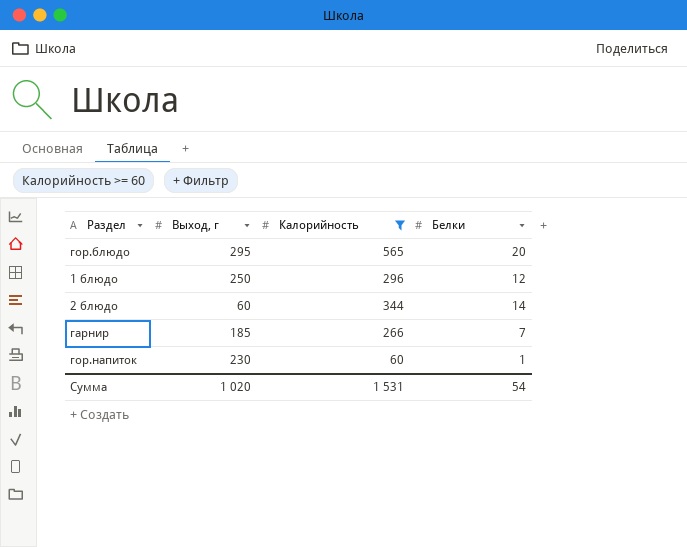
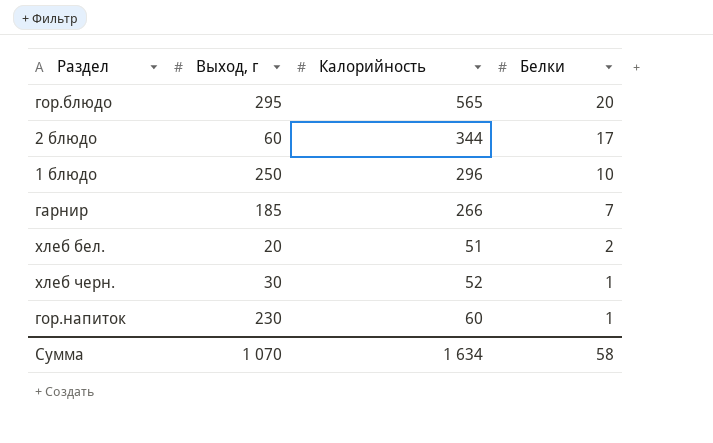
filter: Калорийность >= 60 -> none
row order: none -> Белки descending
2 блюдо | Белки: 14 -> 17
1 блюдо | Белки: 12 -> 10
Сумма | Выход, г: 1 020 -> 1 070
Сумма | Калорийность: 1 531 -> 1 634
Сумма | Белки: 54 -> 58

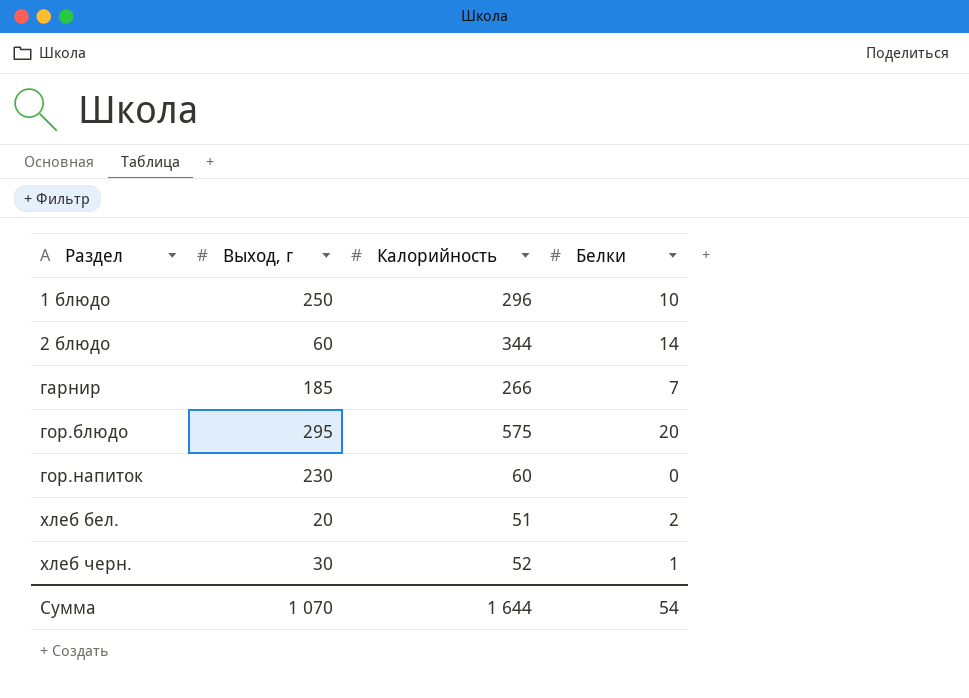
row order: Белки descending -> Раздел ascending
2 блюдо | Белки: 17 -> 14
гор.блюдо | Калорийность: 565 -> 575
гор.напиток | Белки: 1 -> 0
Сумма | Калорийность: 1 634 -> 1 644
Сумма | Белки: 58 -> 54

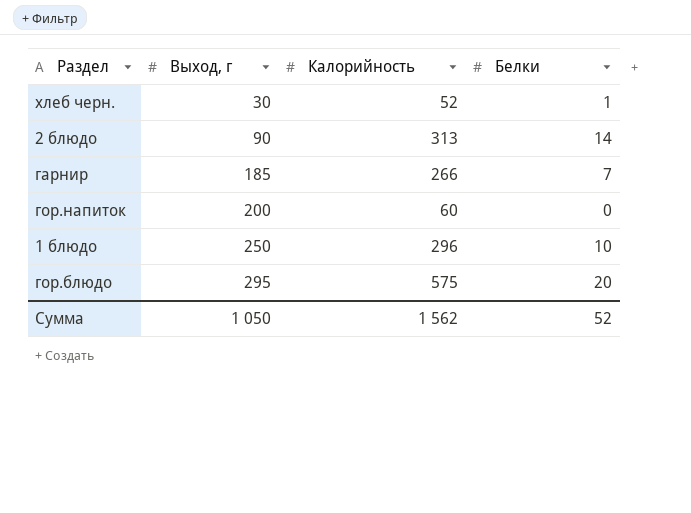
row order: Раздел ascending -> Выход, г ascending
row хлеб бел.: 20 | 51 | 2 -> none
2 блюдо | Выход, г: 60 -> 90
2 блюдо | Калорийность: 344 -> 313
гор.напиток | Выход, г: 230 -> 200
Сумма | Выход, г: 1 070 -> 1 050
Сумма | Калорийность: 1 644 -> 1 562
Сумма | Белки: 54 -> 52

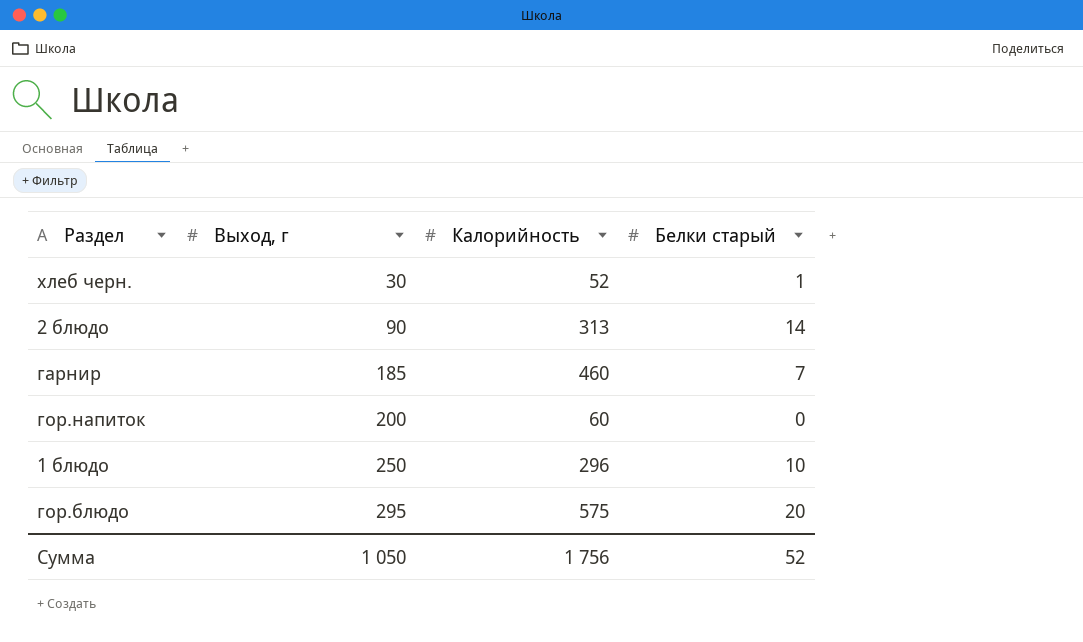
column name: Белки -> Белки старый
гарнир | Калорийность: 266 -> 460
Сумма | Калорийность: 1 562 -> 1 756

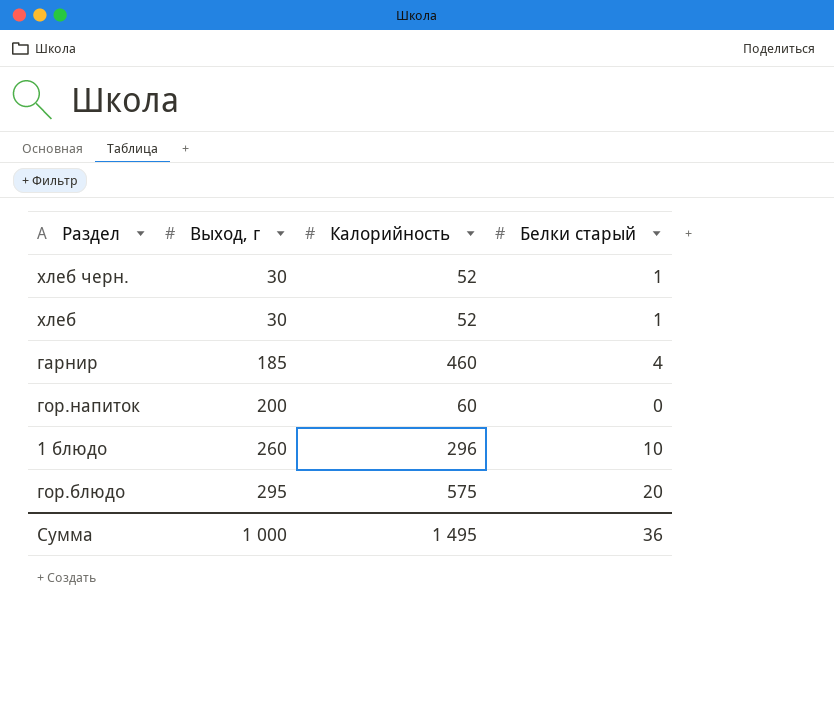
row 2 блюдо: 90 | 313 | 14 -> none
row хлеб: none -> 30 | 52 | 1
гарнир | Белки старый: 7 -> 4
1 блюдо | Выход, г: 250 -> 260
Сумма | Выход, г: 1 050 -> 1 000
Сумма | Калорийность: 1 756 -> 1 495
Сумма | Белки старый: 52 -> 36

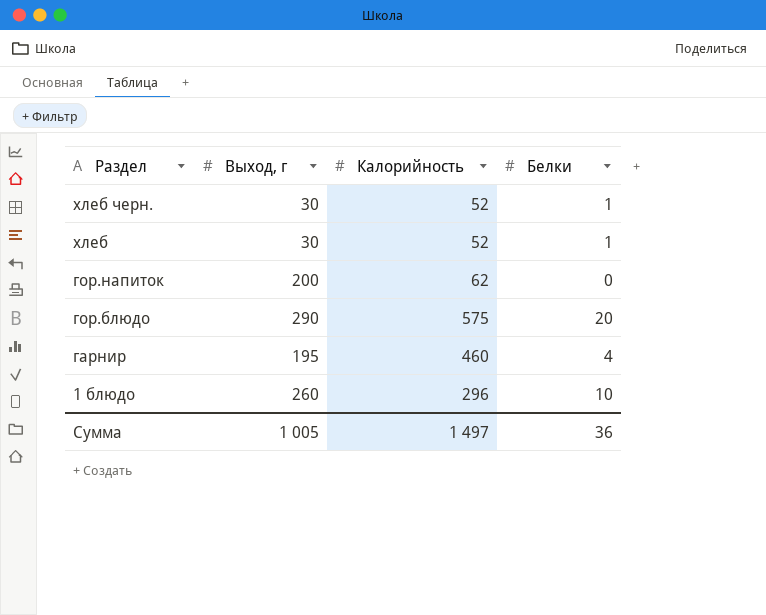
row order: Выход, г ascending -> Раздел descending
column name: Белки старый -> Белки
гор.напиток | Калорийность: 60 -> 62
гор.блюдо | Выход, г: 295 -> 290
гарнир | Выход, г: 185 -> 195
Сумма | Выход, г: 1 000 -> 1 005
Сумма | Калорийность: 1 495 -> 1 497

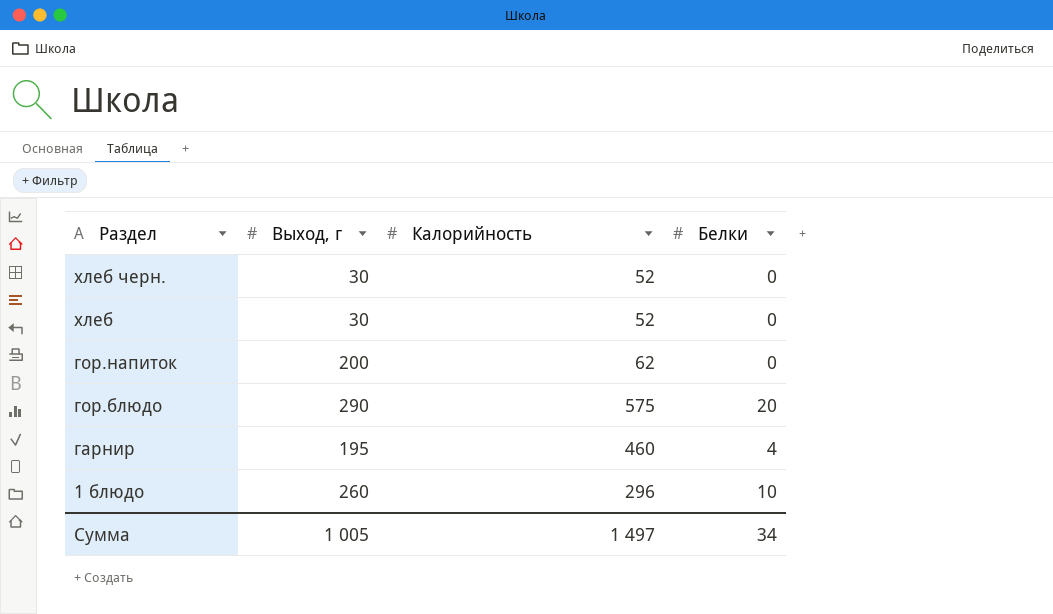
хлеб черн. | Белки: 1 -> 0
хлеб | Белки: 1 -> 0
Сумма | Белки: 36 -> 34

